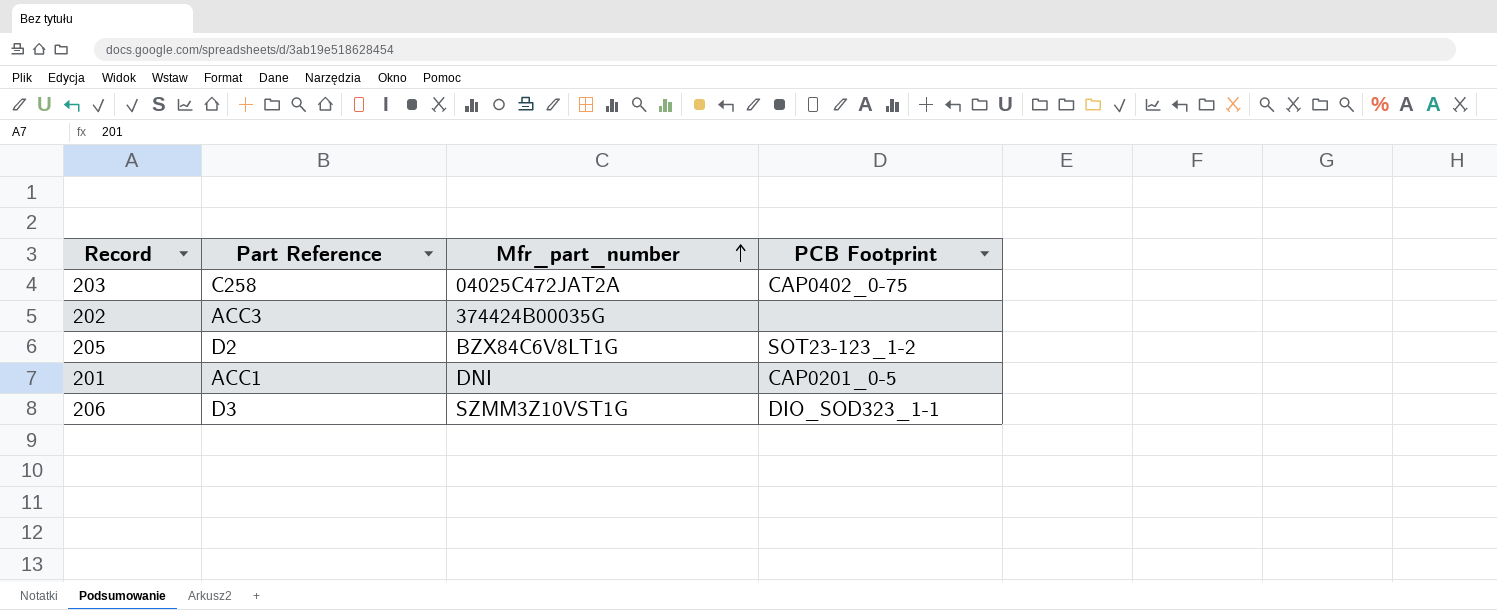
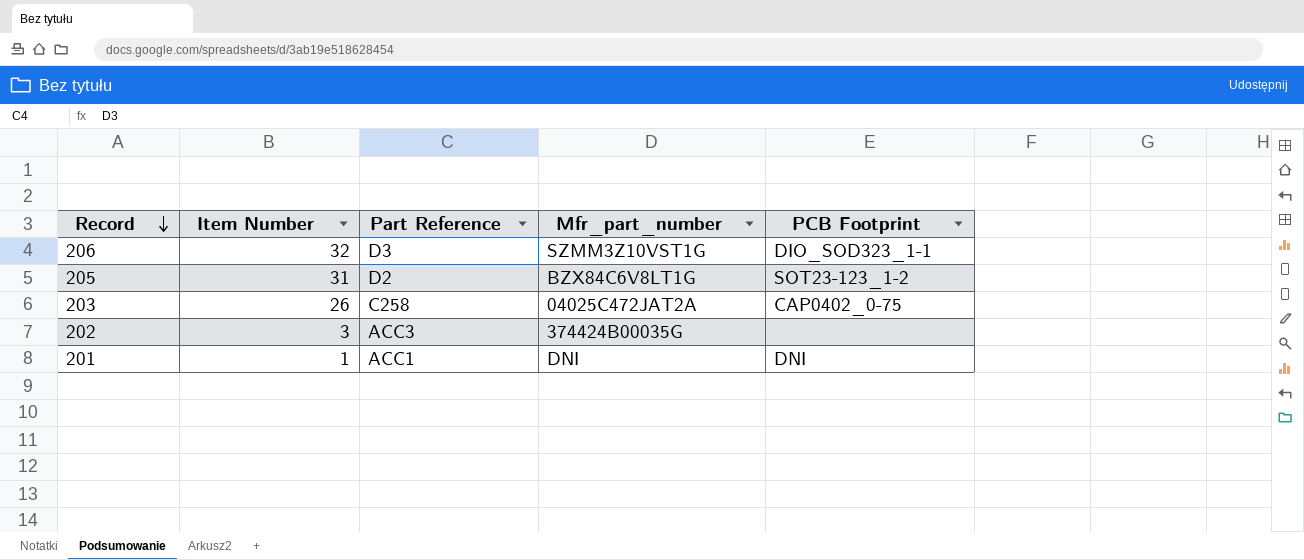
row order: Mfr_part_number ascending -> Record descending
column Item Number | position: none -> 2
201 | PCB Footprint: CAP0201_0-5 -> DNI

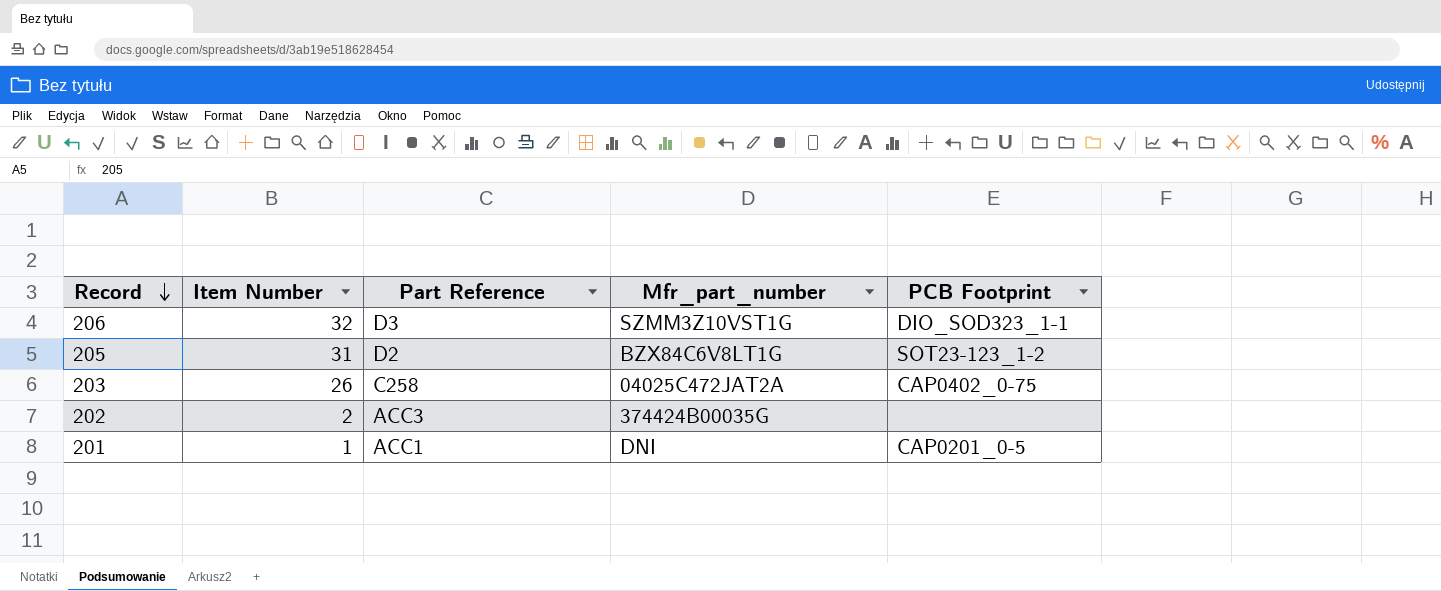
202 | Item Number: 3 -> 2
201 | PCB Footprint: DNI -> CAP0201_0-5

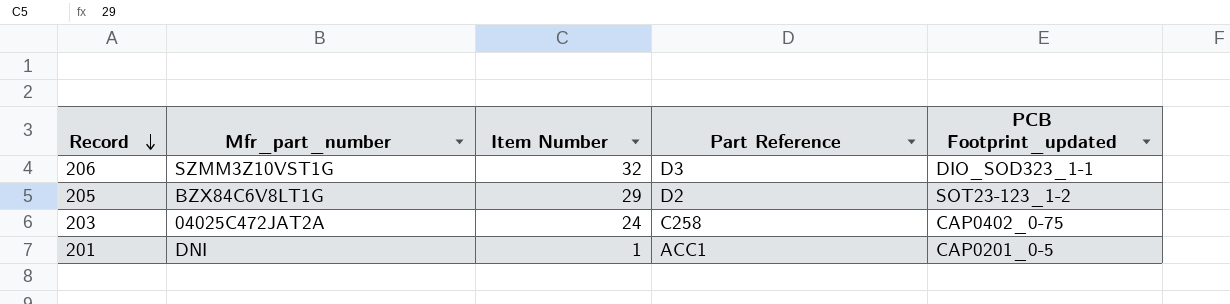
column Mfr_part_number | position: 4 -> 2
column name: PCB Footprint -> PCB Footprint_updated
row 202: 2 | ACC3 | 374424B00035G | none -> none
205 | Item Number: 31 -> 29
203 | Item Number: 26 -> 24

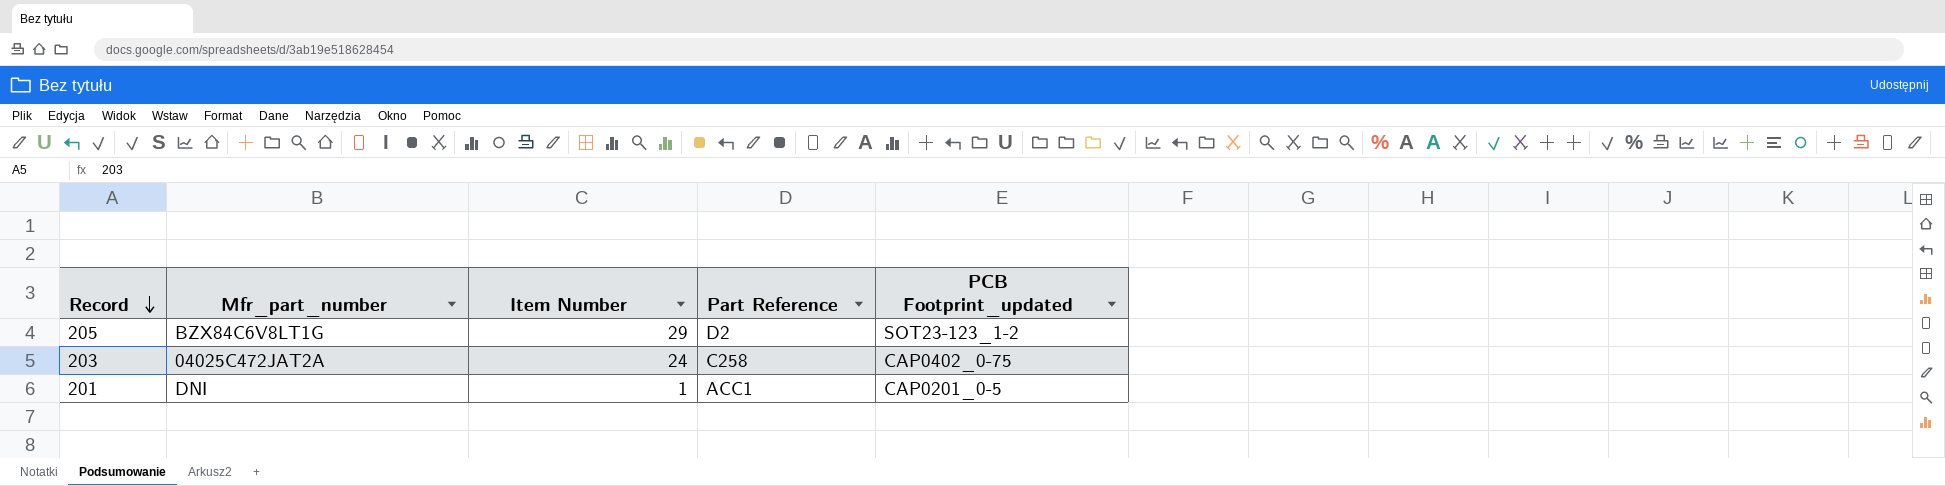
row 206: SZMM3Z10VST1G | 32 | D3 | DIO_SOD323_1-1 -> none

